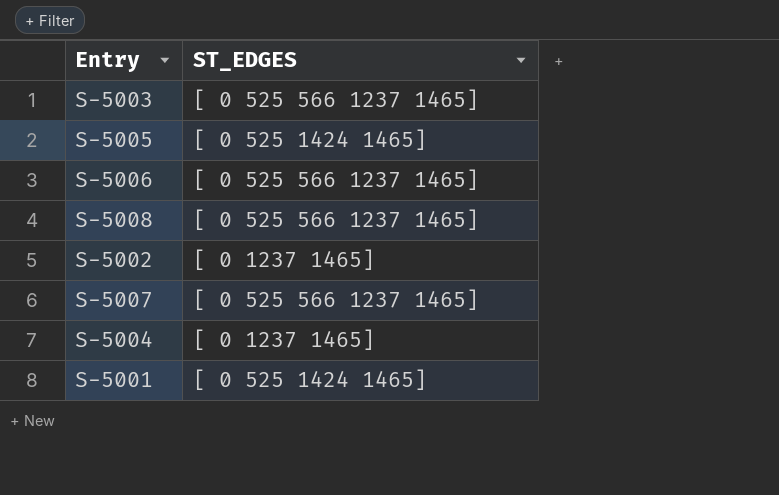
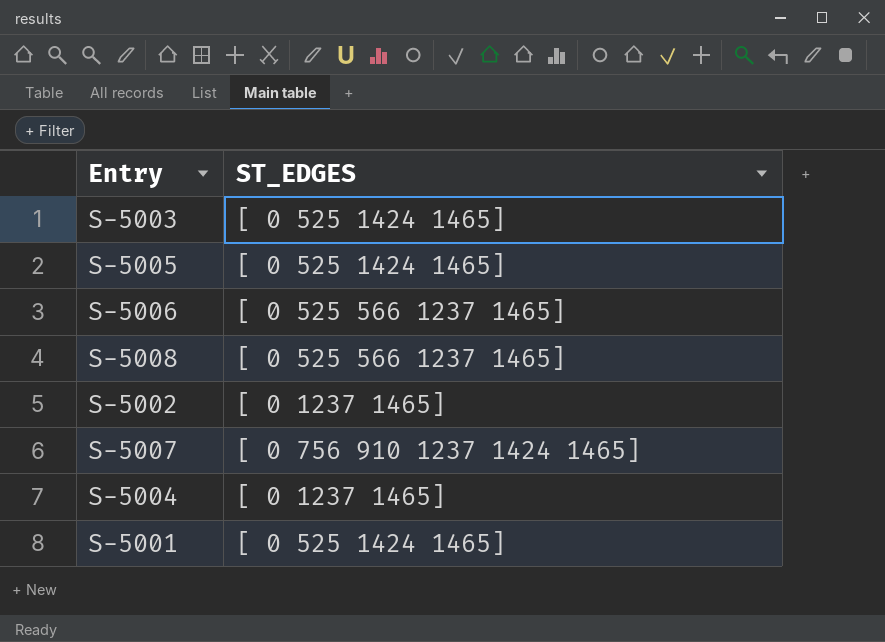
S-5003 | ST_EDGES: [ 0 525 566 1237 1465] -> [ 0 525 1424 1465]
S-5007 | ST_EDGES: [ 0 525 566 1237 1465] -> [ 0 756 910 1237 1424 1465]

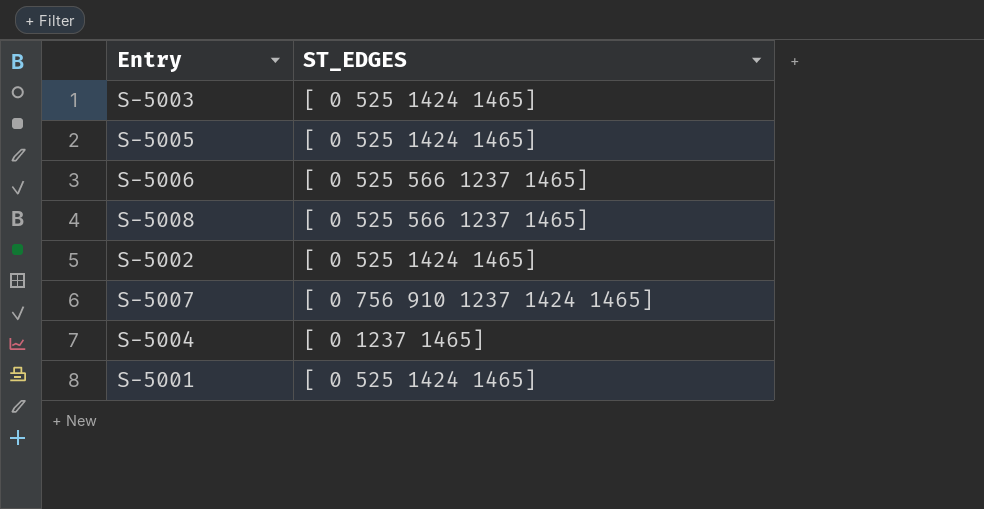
S-5002 | ST_EDGES: [ 0 1237 1465] -> [ 0 525 1424 1465]

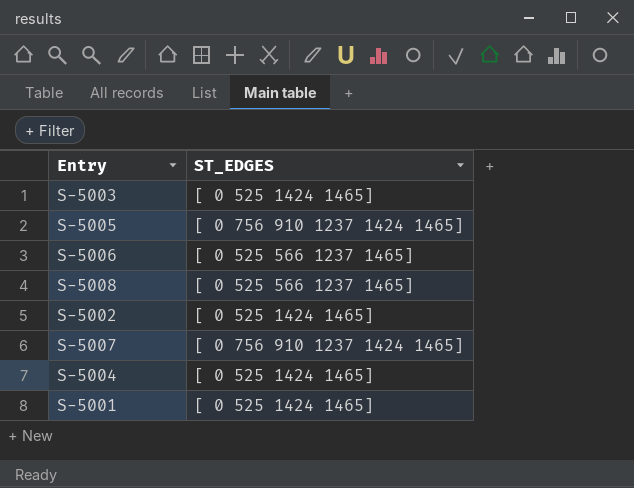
S-5005 | ST_EDGES: [ 0 525 1424 1465] -> [ 0 756 910 1237 1424 1465]
S-5004 | ST_EDGES: [ 0 1237 1465] -> [ 0 525 1424 1465]

